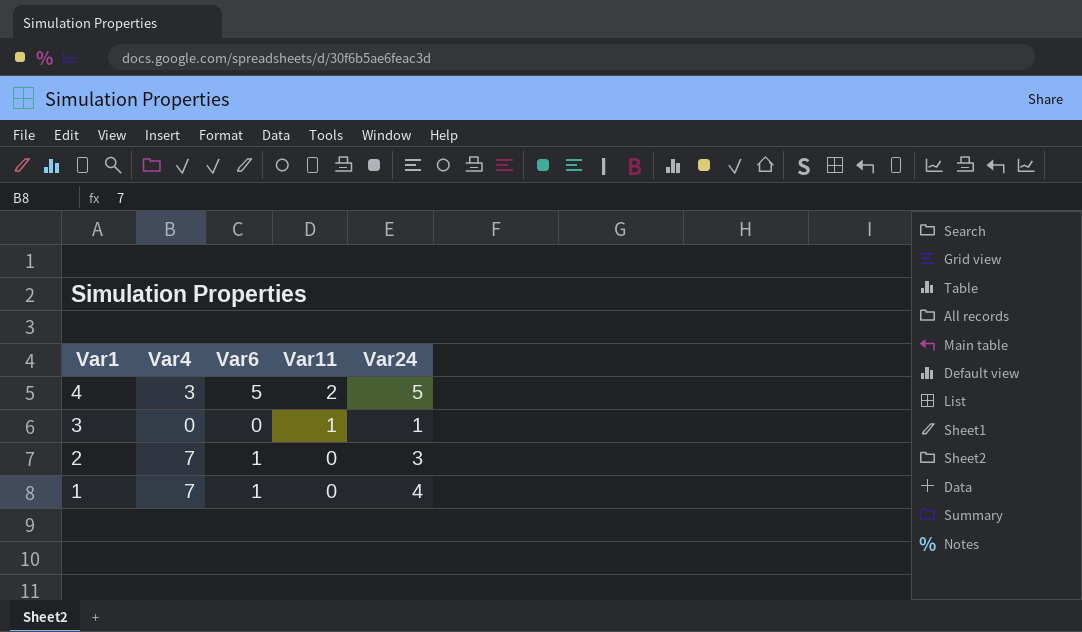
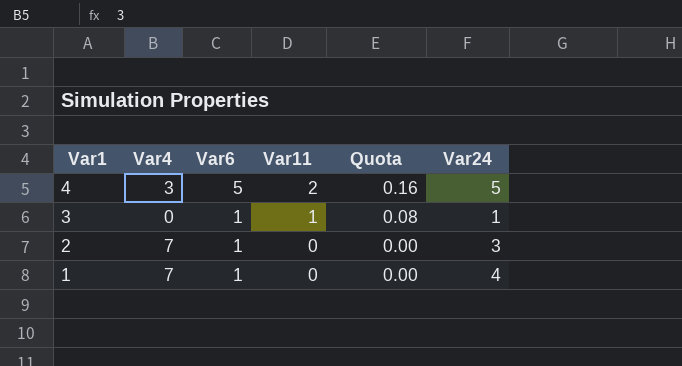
column Quota | formula: none -> [Var11] * 0.08
3 | Var6: 0 -> 1

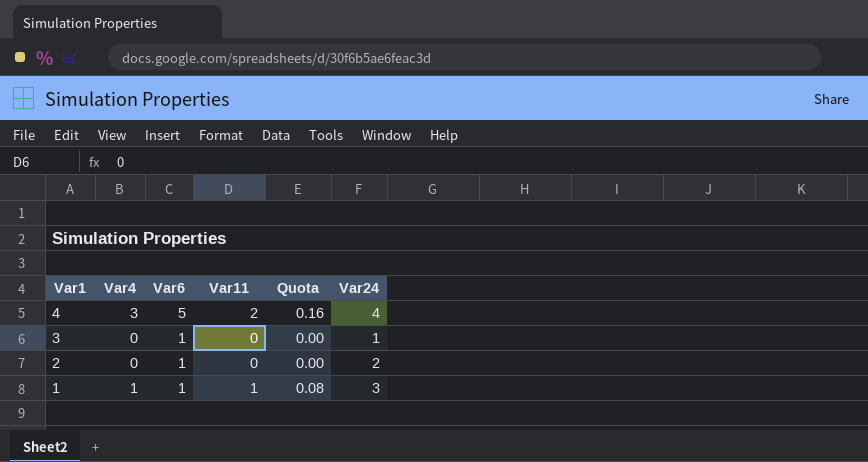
4 | Var24: 5 -> 4
3 | Var11: 1 -> 0
3 | Quota: 0.08 -> 0.00
2 | Var4: 7 -> 0
2 | Var24: 3 -> 2
1 | Var4: 7 -> 1
1 | Var11: 0 -> 1
1 | Quota: 0.00 -> 0.08
1 | Var24: 4 -> 3

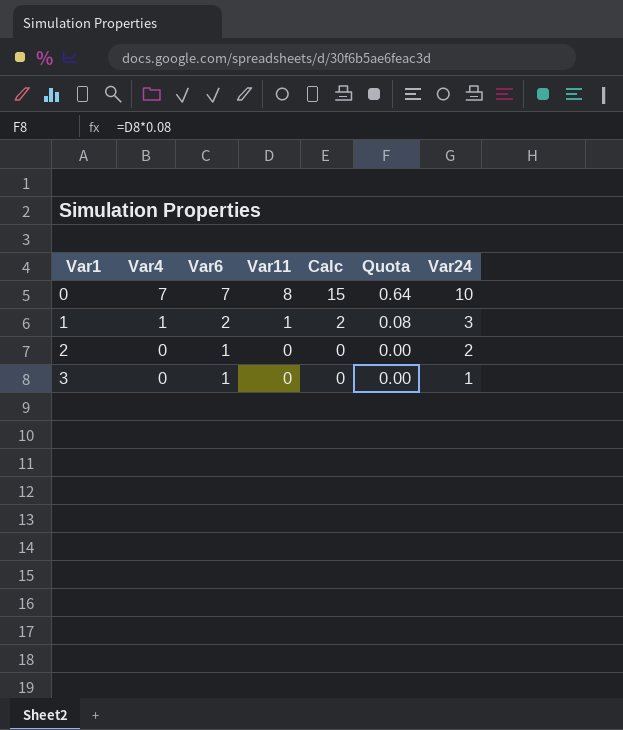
row order: Var1 descending -> Var1 ascending
column Calc | formula: none -> [Var4] + [Var11]
row 4: 3 | 5 | 2 | 0.16 | 4 -> none
row 0: none -> 7 | 7 | 8 | 15 | 0.64 | 10
1 | Var6: 1 -> 2

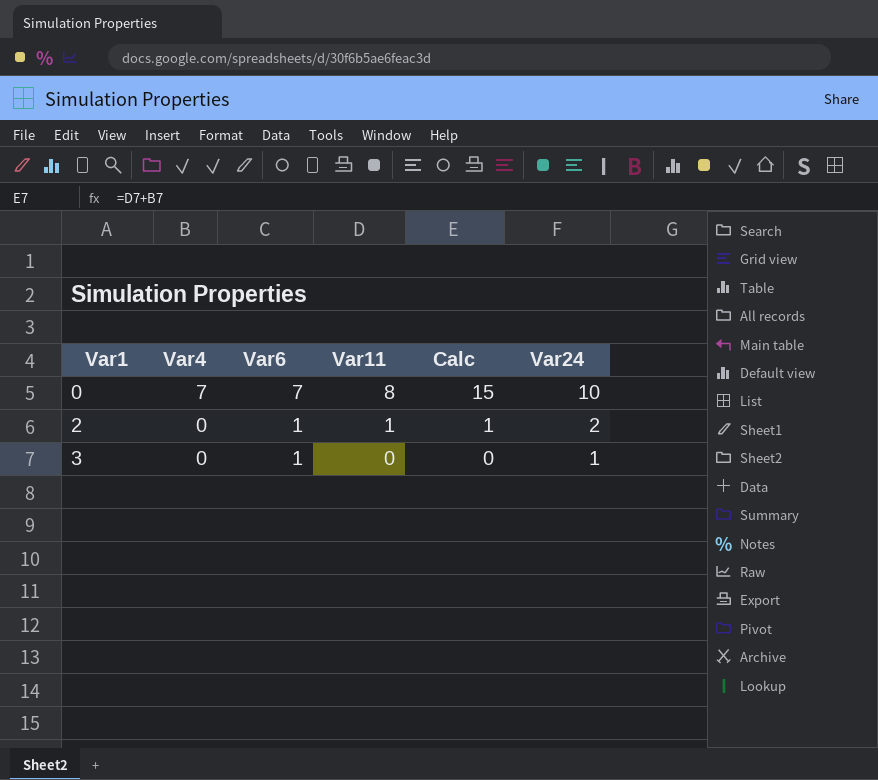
column Quota | formula: [Var11] * 0.08 -> none
row 1: 1 | 2 | 1 | 2 | 0.08 | 3 -> none
2 | Var11: 0 -> 1
2 | Calc: 0 -> 1

